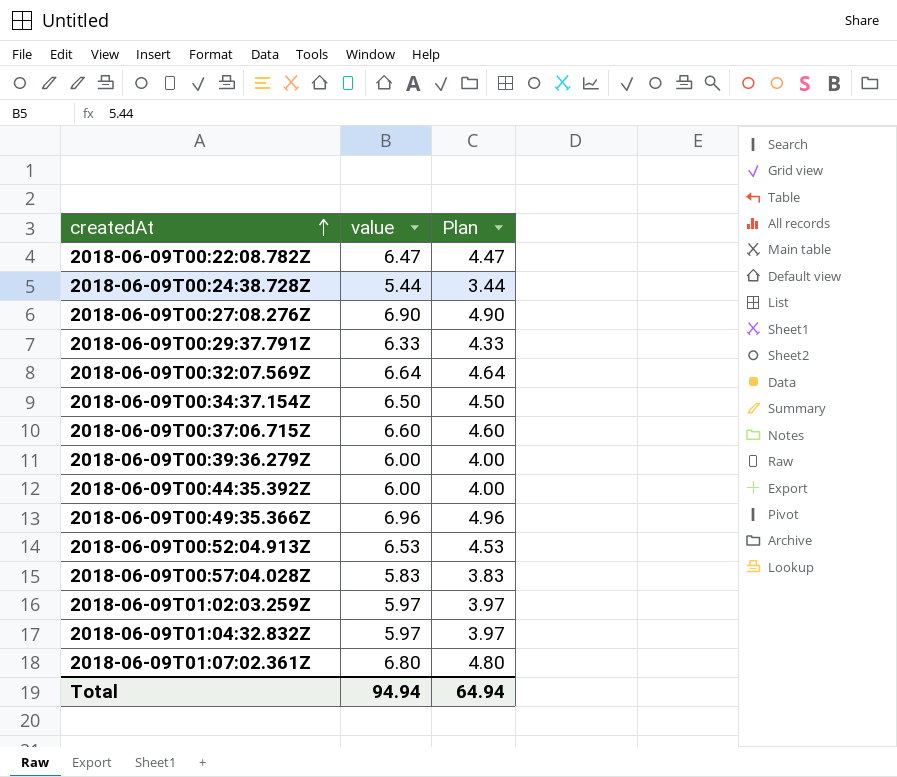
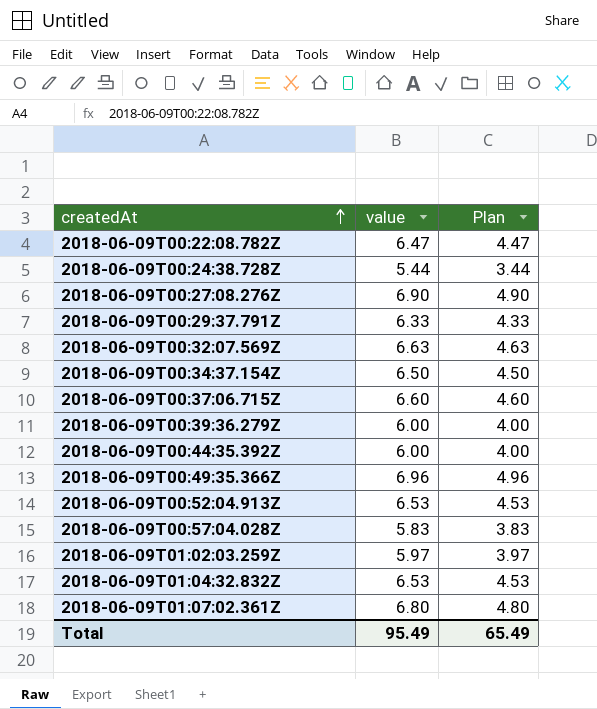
2018-06-09T00:32:07.569Z | value: 6.64 -> 6.63
2018-06-09T00:32:07.569Z | Plan: 4.64 -> 4.63
2018-06-09T01:04:32.832Z | value: 5.97 -> 6.53
2018-06-09T01:04:32.832Z | Plan: 3.97 -> 4.53
Total | value: 94.94 -> 95.49
Total | Plan: 64.94 -> 65.49

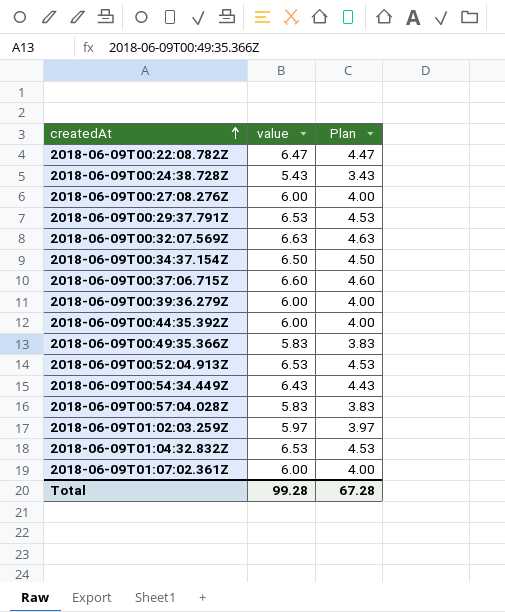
2018-06-09T00:24:38.728Z | value: 5.44 -> 5.43
2018-06-09T00:24:38.728Z | Plan: 3.44 -> 3.43
2018-06-09T00:27:08.276Z | value: 6.90 -> 6.00
2018-06-09T00:27:08.276Z | Plan: 4.90 -> 4.00
2018-06-09T00:29:37.791Z | value: 6.33 -> 6.53
2018-06-09T00:29:37.791Z | Plan: 4.33 -> 4.53
2018-06-09T00:49:35.366Z | value: 6.96 -> 5.83
2018-06-09T00:49:35.366Z | Plan: 4.96 -> 3.83
row 2018-06-09T00:54:34.449Z: none -> 6.43 | 4.43
2018-06-09T01:07:02.361Z | value: 6.80 -> 6.00
2018-06-09T01:07:02.361Z | Plan: 4.80 -> 4.00
Total | value: 95.49 -> 99.28
Total | Plan: 65.49 -> 67.28

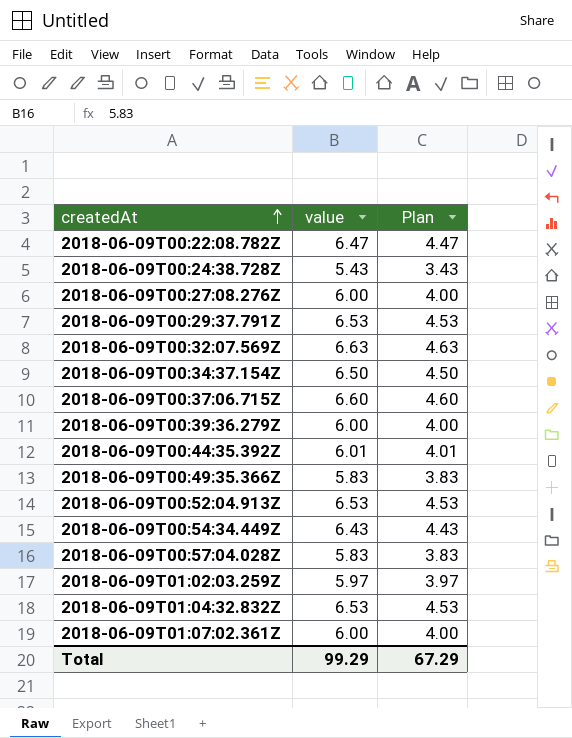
2018-06-09T00:44:35.392Z | value: 6.00 -> 6.01
2018-06-09T00:44:35.392Z | Plan: 4.00 -> 4.01
Total | value: 99.28 -> 99.29
Total | Plan: 67.28 -> 67.29

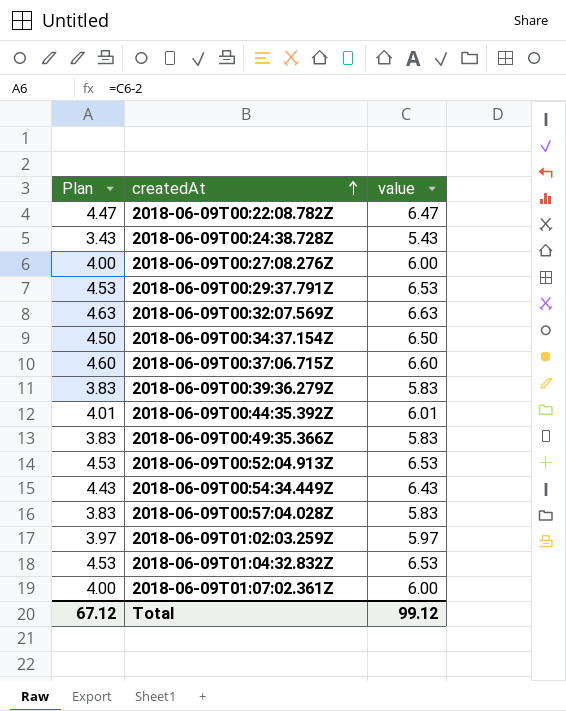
column Plan | position: 3 -> 1
2018-06-09T00:39:36.279Z | Plan: 4.00 -> 3.83
2018-06-09T00:39:36.279Z | value: 6.00 -> 5.83
Total | Plan: 67.29 -> 67.12
Total | value: 99.29 -> 99.12

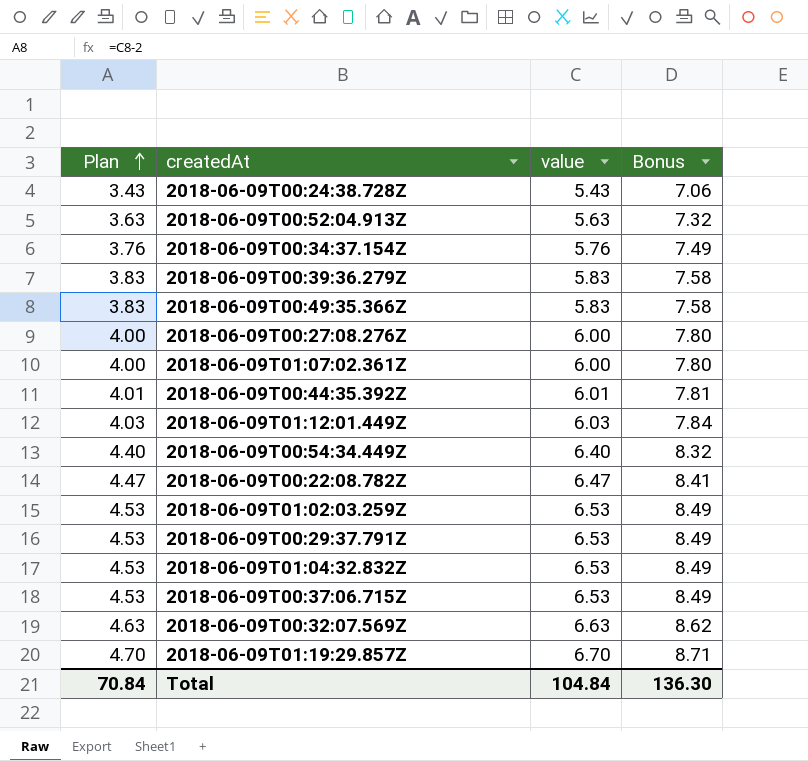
row order: createdAt ascending -> Plan ascending
column Bonus | formula: none -> [value] * 1.3
row 2018-06-09T00:57:04.028Z: 3.83 | 5.83 -> none
2018-06-09T00:52:04.913Z | Plan: 4.53 -> 3.63
2018-06-09T00:52:04.913Z | value: 6.53 -> 5.63
2018-06-09T00:34:37.154Z | Plan: 4.50 -> 3.76
2018-06-09T00:34:37.154Z | value: 6.50 -> 5.76
row 2018-06-09T01:12:01.449Z: none -> 4.03 | 6.03 | 7.84
2018-06-09T00:54:34.449Z | Plan: 4.43 -> 4.40
2018-06-09T00:54:34.449Z | value: 6.43 -> 6.40
2018-06-09T01:02:03.259Z | Plan: 3.97 -> 4.53
2018-06-09T01:02:03.259Z | value: 5.97 -> 6.53
2018-06-09T00:37:06.715Z | Plan: 4.60 -> 4.53
2018-06-09T00:37:06.715Z | value: 6.60 -> 6.53
row 2018-06-09T01:19:29.857Z: none -> 4.70 | 6.70 | 8.71
Total | Plan: 67.12 -> 70.84
Total | value: 99.12 -> 104.84

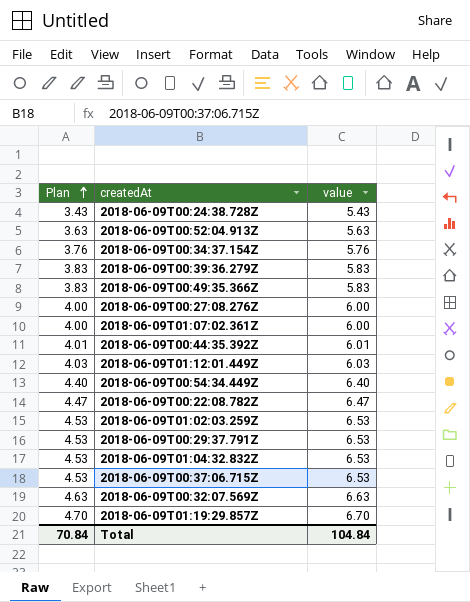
column Bonus | formula: [value] * 1.3 -> none

